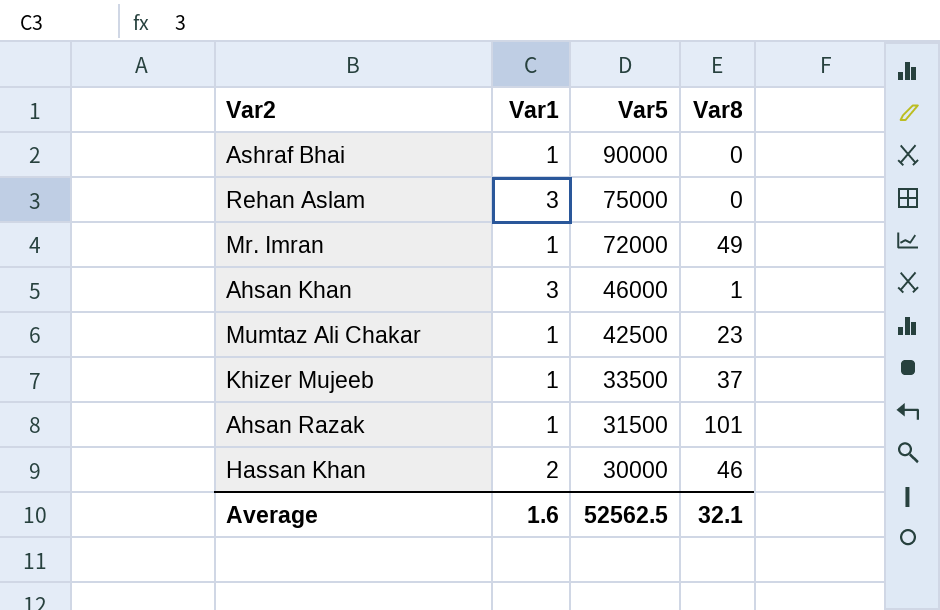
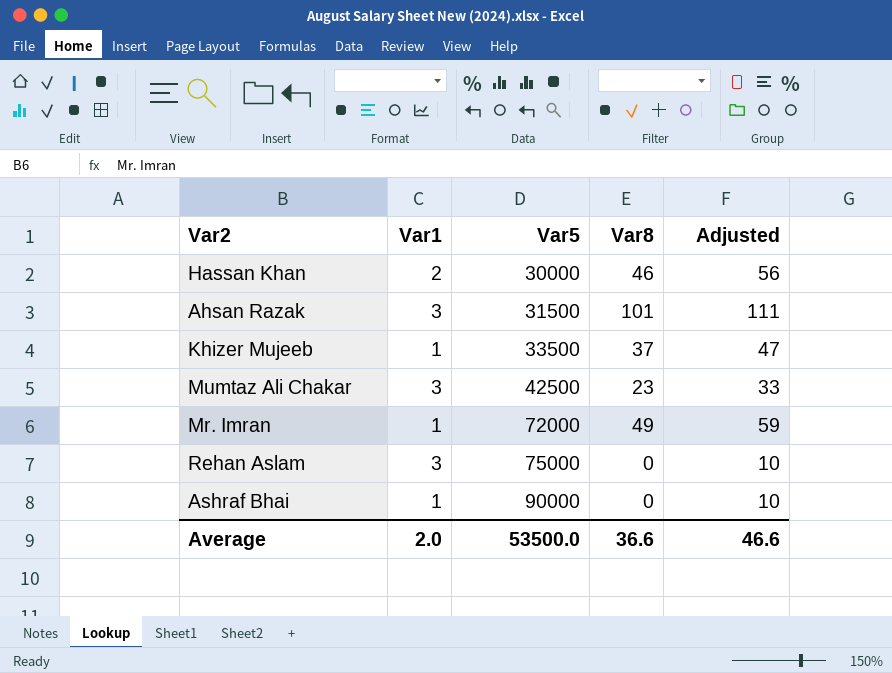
row order: Var5 descending -> Var5 ascending
column Adjusted | formula: none -> [Var8] + 10
row Ahsan Khan: 3 | 46000 | 1 -> none
Ahsan Razak | Var1: 1 -> 3
Mumtaz Ali Chakar | Var1: 1 -> 3
Average | Var1: 1.6 -> 2.0
Average | Var5: 52562.5 -> 53500.0
Average | Var8: 32.1 -> 36.6

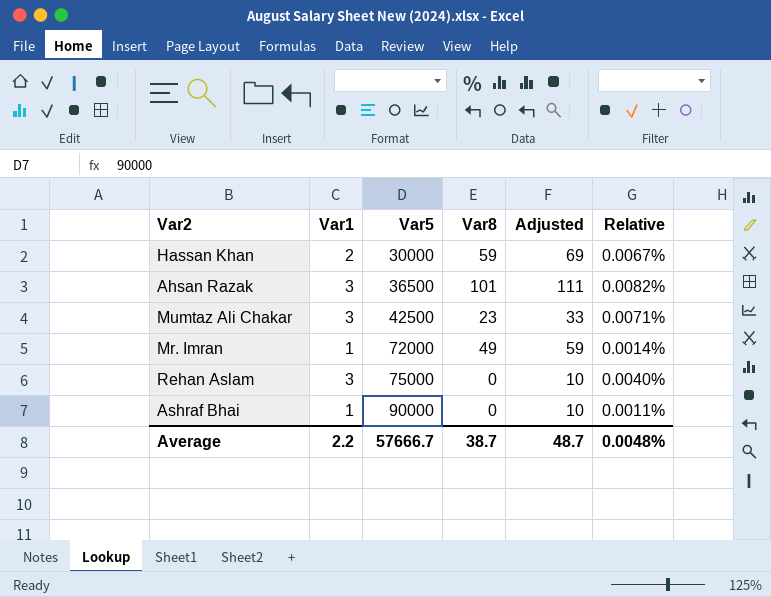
column Relative | formula: none -> [Var1] / [Var5]
row Khizer Mujeeb: 1 | 33500 | 37 | 47 -> none
Hassan Khan | Var8: 46 -> 59
Hassan Khan | Adjusted: 56 -> 69
Ahsan Razak | Var5: 31500 -> 36500
Average | Var1: 2.0 -> 2.2
Average | Var5: 53500.0 -> 57666.7
Average | Var8: 36.6 -> 38.7
Average | Adjusted: 46.6 -> 48.7

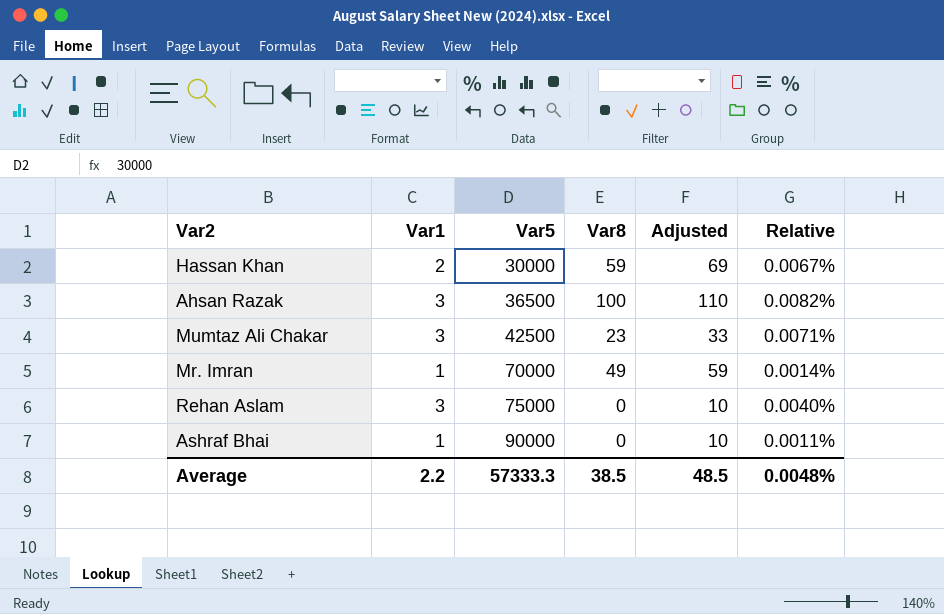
Ahsan Razak | Var8: 101 -> 100
Ahsan Razak | Adjusted: 111 -> 110
Mr. Imran | Var5: 72000 -> 70000
Average | Var5: 57666.7 -> 57333.3
Average | Var8: 38.7 -> 38.5
Average | Adjusted: 48.7 -> 48.5

